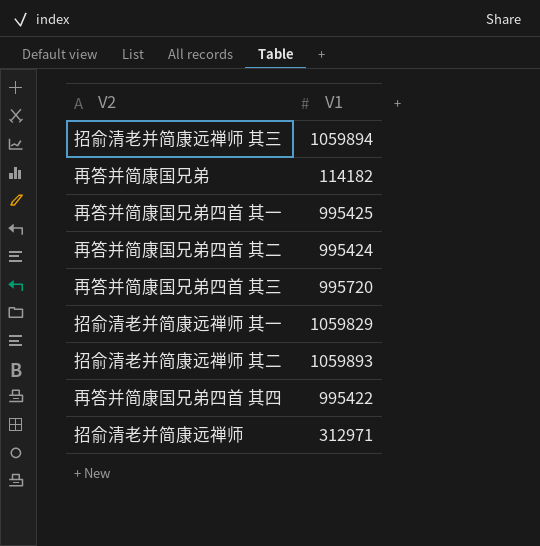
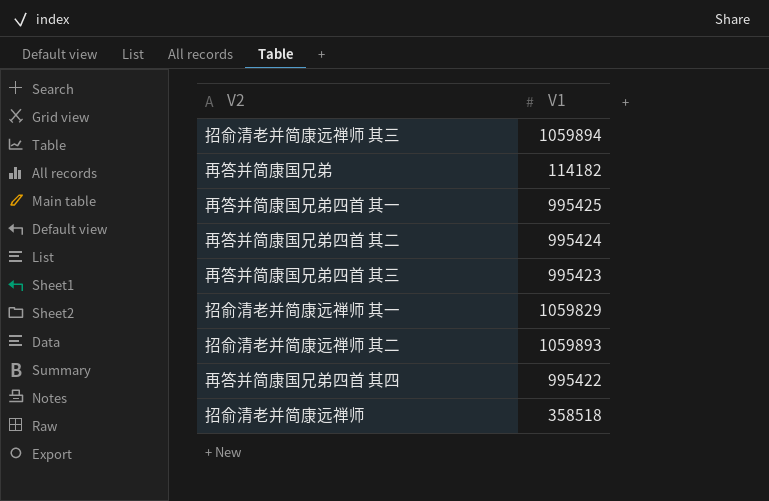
再答并简康国兄弟四首 其三 | V1: 995720 -> 995423
招俞清老并简康远禅师 | V1: 312971 -> 358518

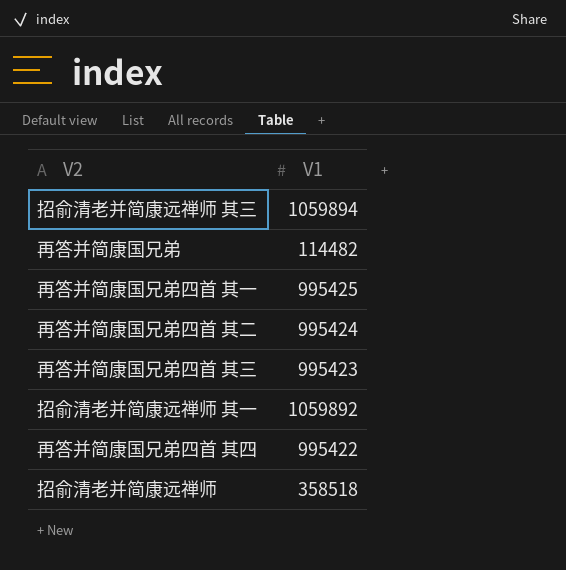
row 招俞清老并简康远禅师 其二: 1059893 -> none
再答并简康国兄弟 | V1: 114182 -> 114482
招俞清老并简康远禅师 其一 | V1: 1059829 -> 1059892

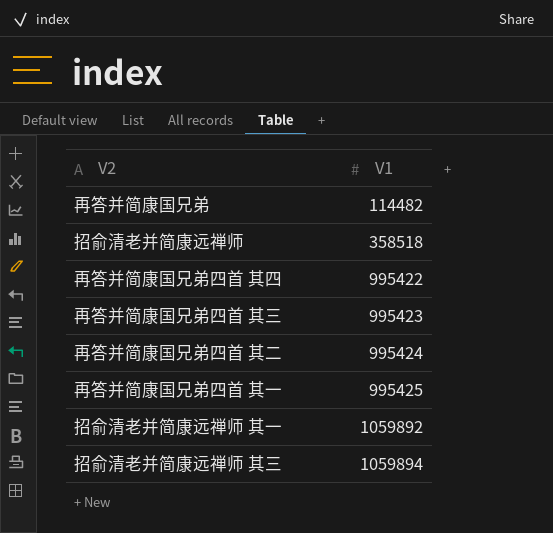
row order: none -> V1 ascending

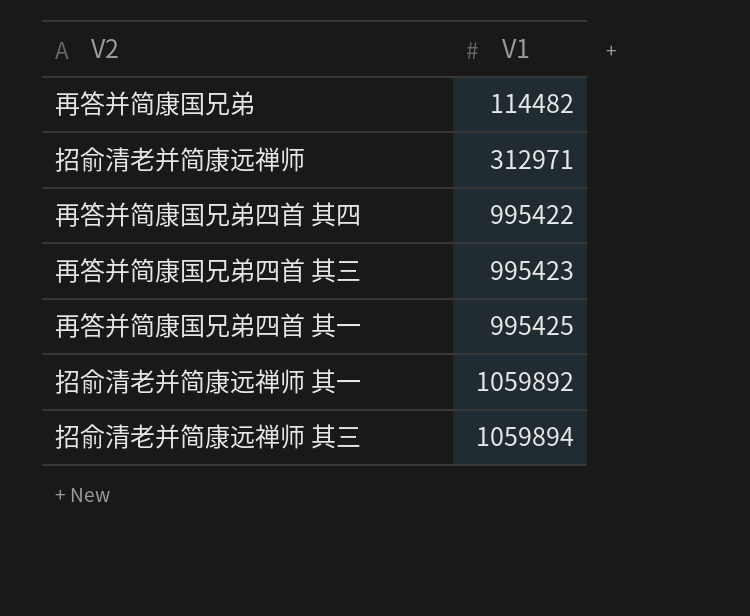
row 再答并简康国兄弟四首 其二: 995424 -> none
招俞清老并简康远禅师 | V1: 358518 -> 312971

